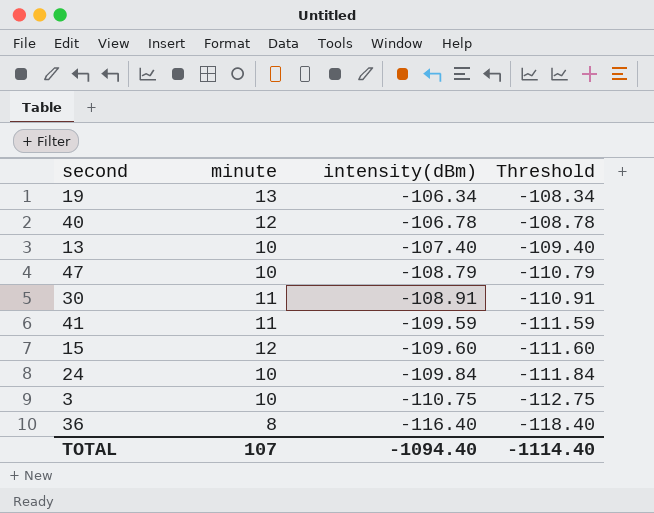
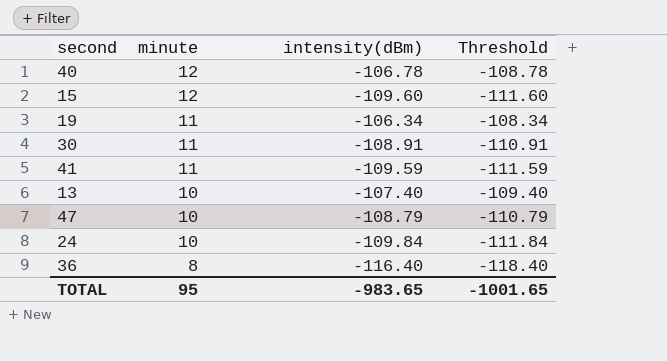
row order: intensity(dBm) descending -> minute descending
row 3: 10 | -110.75 | -112.75 -> none
19 | minute: 13 -> 11
TOTAL | minute: 107 -> 95
TOTAL | intensity(dBm): -1094.40 -> -983.65
TOTAL | Threshold: -1114.40 -> -1001.65

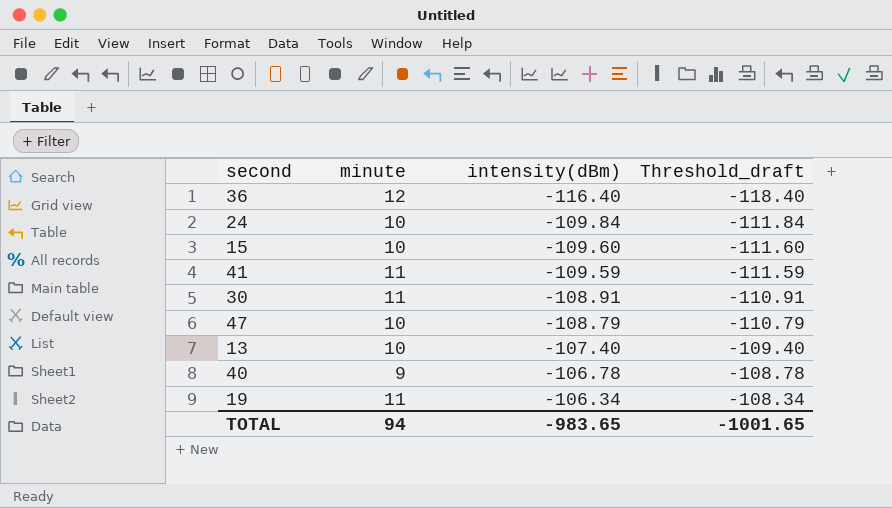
row order: minute descending -> intensity(dBm) ascending
column name: Threshold -> Threshold_draft
36 | minute: 8 -> 12
15 | minute: 12 -> 10
40 | minute: 12 -> 9
TOTAL | minute: 95 -> 94

